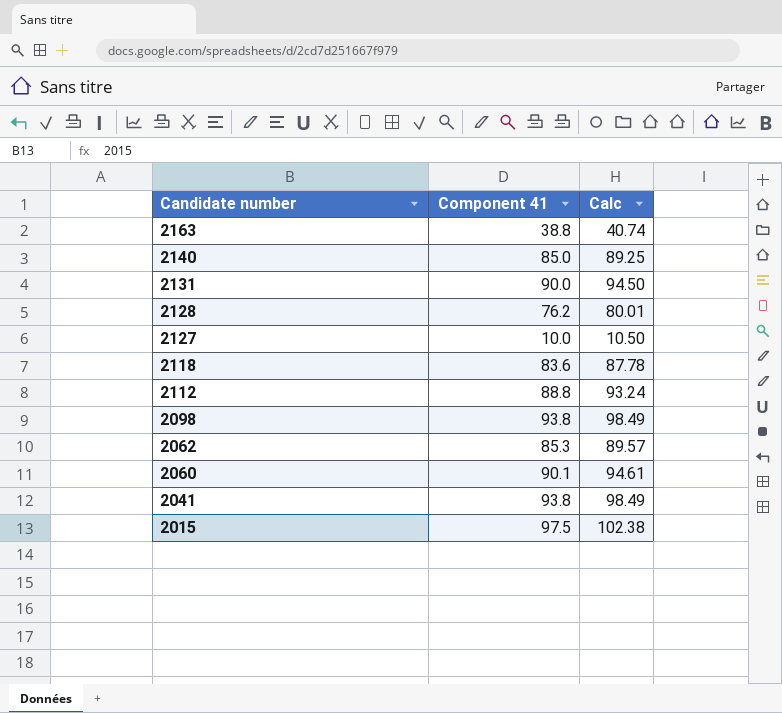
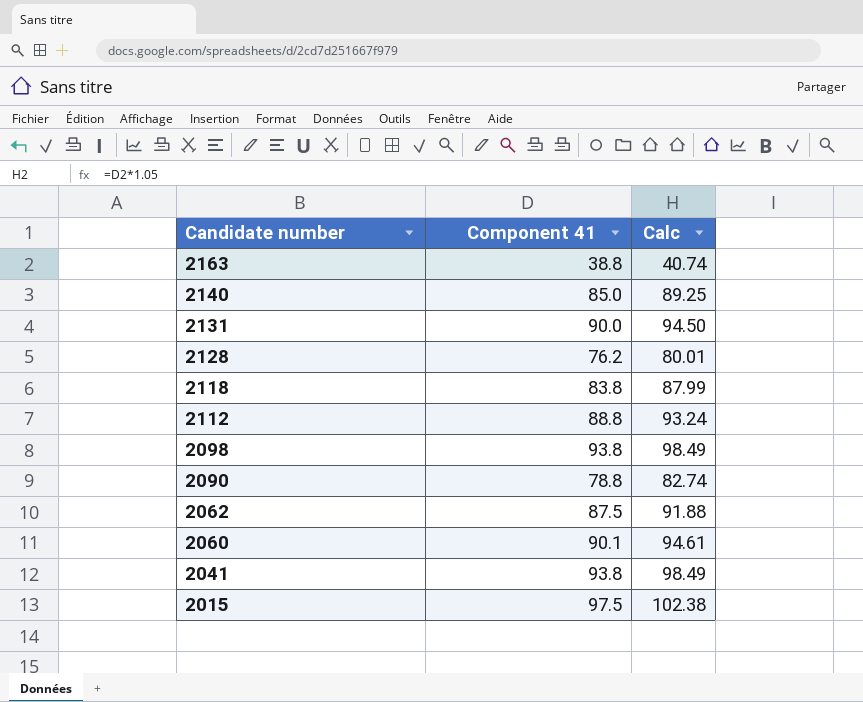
row 2127: 10.0 | 10.50 -> none
2118 | Component 41: 83.6 -> 83.8
2118 | Calc: 87.78 -> 87.99
row 2090: none -> 78.8 | 82.74
2062 | Component 41: 85.3 -> 87.5
2062 | Calc: 89.57 -> 91.88

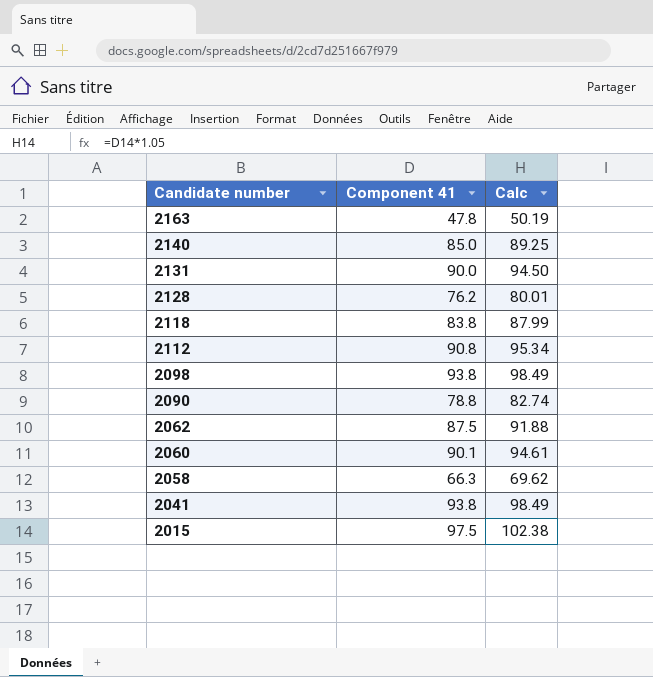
2163 | Component 41: 38.8 -> 47.8
2163 | Calc: 40.74 -> 50.19
2112 | Component 41: 88.8 -> 90.8
2112 | Calc: 93.24 -> 95.34
row 2058: none -> 66.3 | 69.62

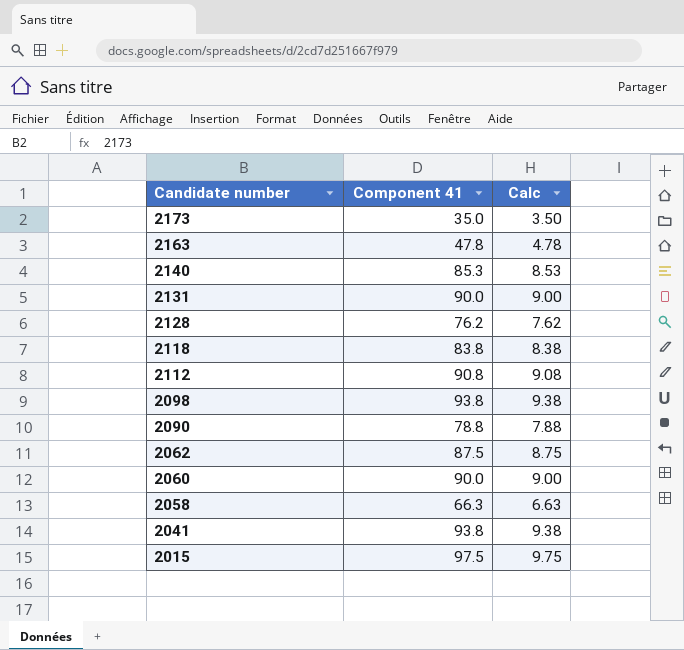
column Calc | formula: [Component 41] * 1.05 -> [Component 41] * 0.1
row 2173: none -> 35.0 | 3.50
2140 | Component 41: 85.0 -> 85.3
2060 | Component 41: 90.1 -> 90.0

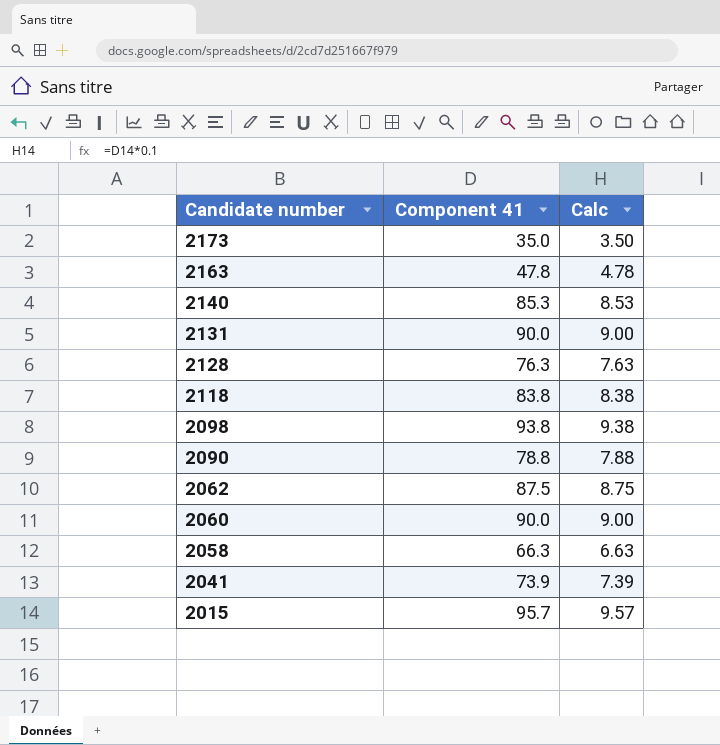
row 2112: 90.8 | 9.08 -> none
2128 | Component 41: 76.2 -> 76.3
2128 | Calc: 7.62 -> 7.63
2041 | Component 41: 93.8 -> 73.9
2041 | Calc: 9.38 -> 7.39
2015 | Component 41: 97.5 -> 95.7
2015 | Calc: 9.75 -> 9.57

